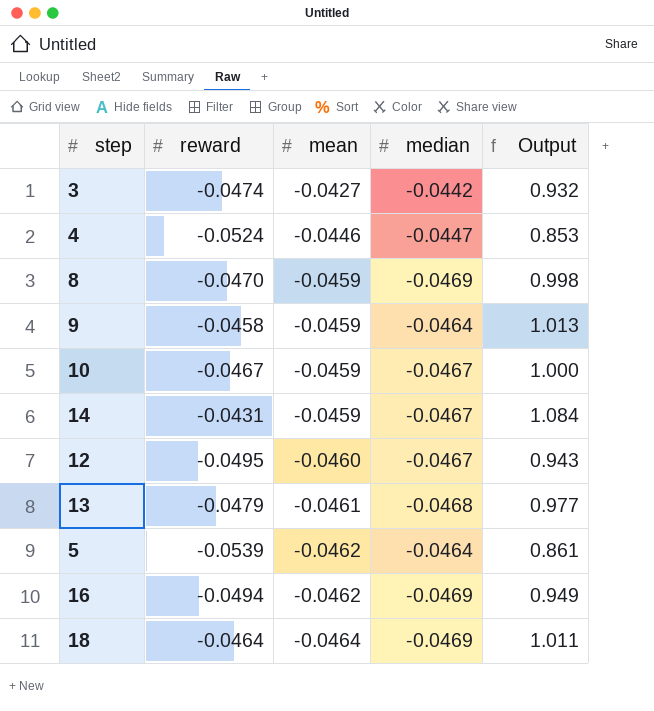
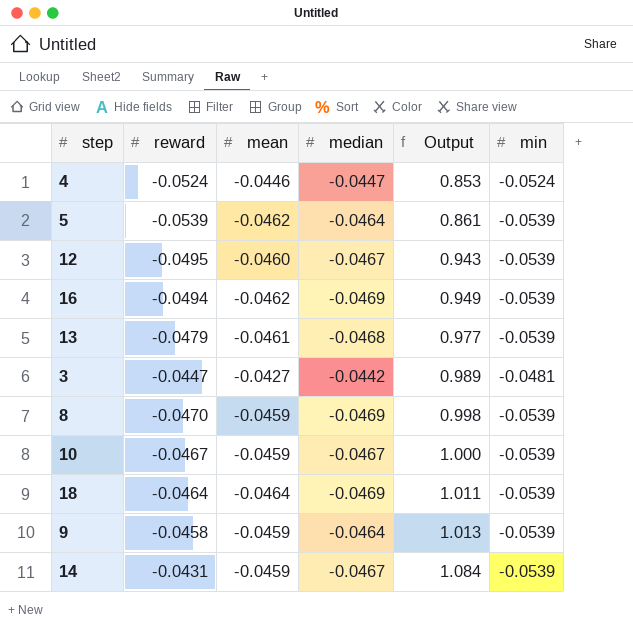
row order: mean descending -> Output ascending
column min | position: none -> 6
3 | reward: -0.0474 -> -0.0447
3 | Output: 0.932 -> 0.989

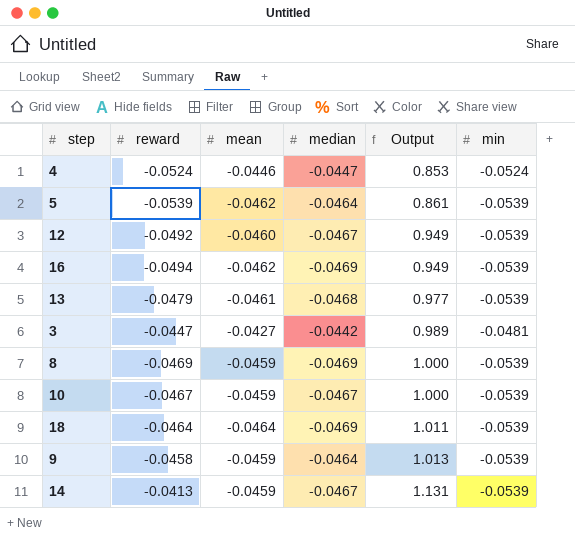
12 | reward: -0.0495 -> -0.0492
12 | Output: 0.943 -> 0.949
8 | reward: -0.0470 -> -0.0469
8 | Output: 0.998 -> 1.000
14 | reward: -0.0431 -> -0.0413
14 | Output: 1.084 -> 1.131

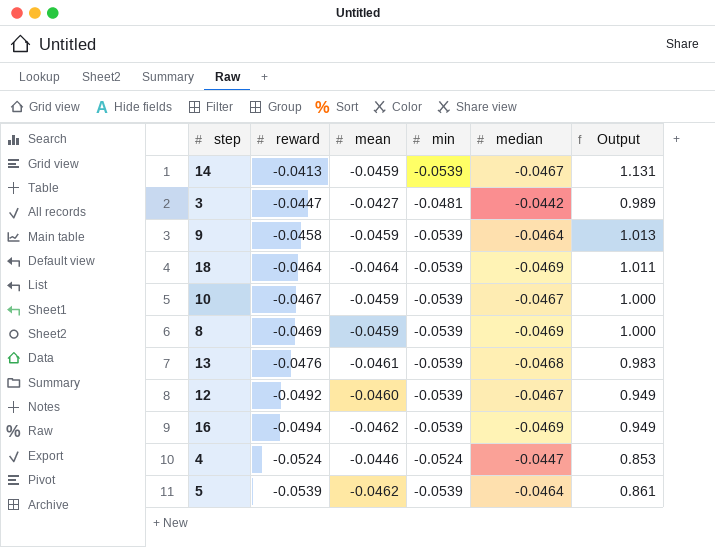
row order: Output ascending -> reward descending
column min | position: 6 -> 4
13 | reward: -0.0479 -> -0.0476
13 | Output: 0.977 -> 0.983

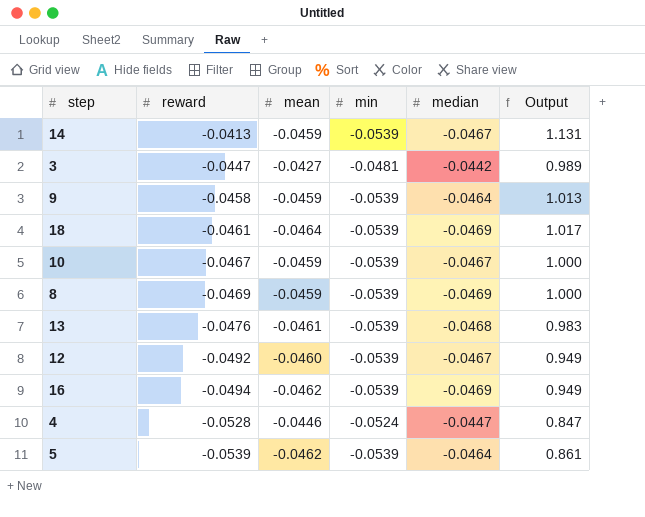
18 | reward: -0.0464 -> -0.0461
18 | Output: 1.011 -> 1.017
4 | reward: -0.0524 -> -0.0528
4 | Output: 0.853 -> 0.847

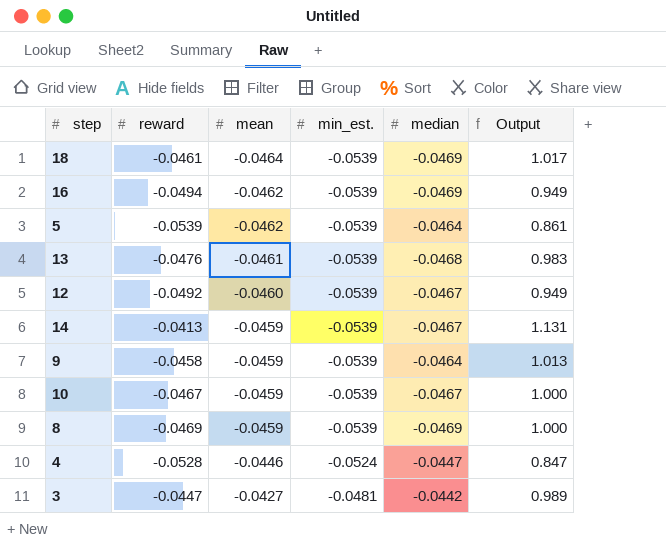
row order: reward descending -> mean ascending
column name: min -> min_est.

